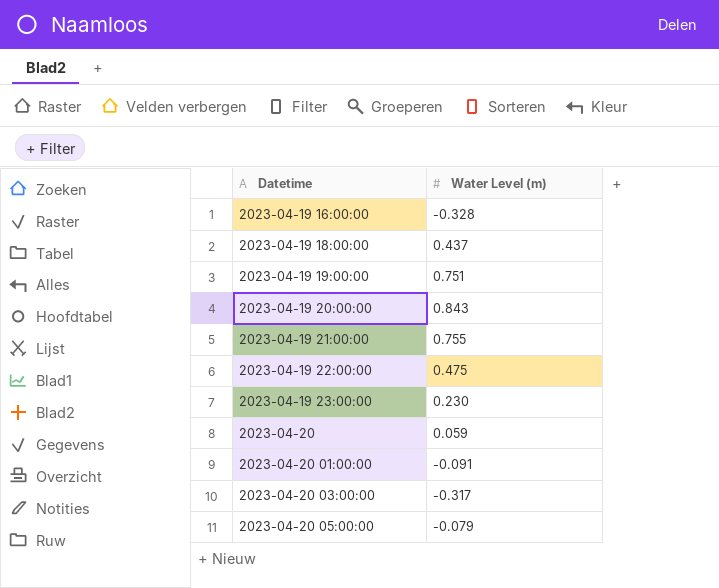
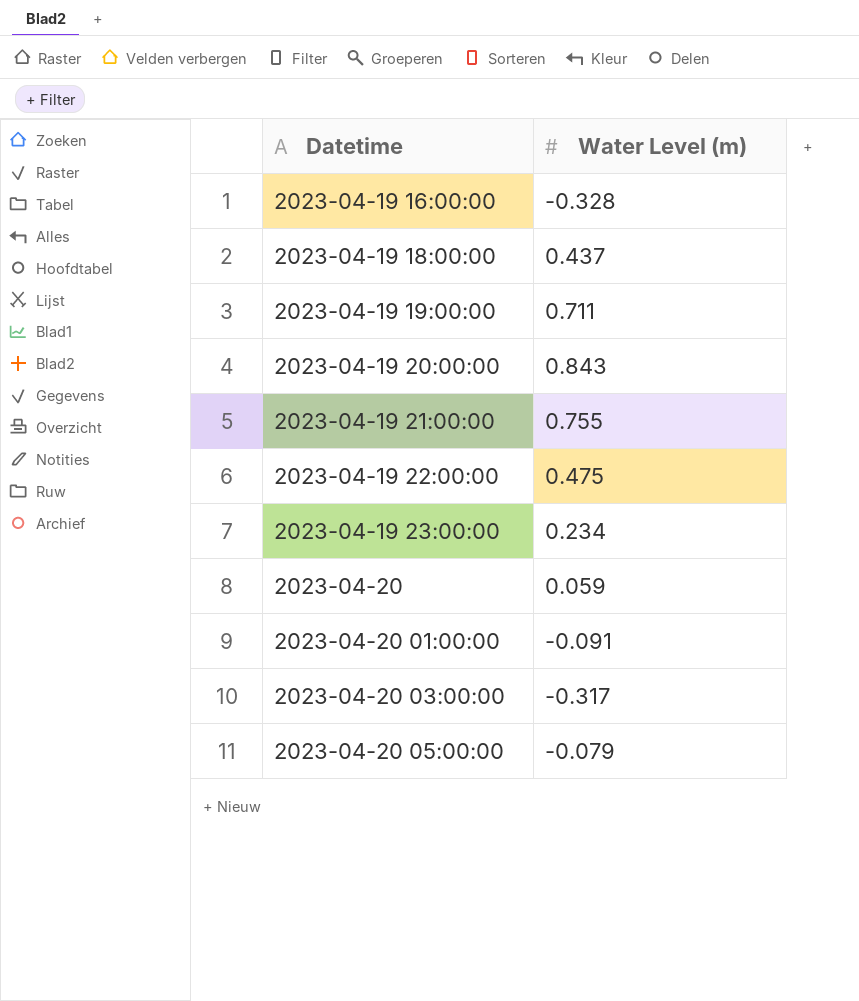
2023-04-19 19:00:00 | Water Level (m): 0.751 -> 0.711
2023-04-19 23:00:00 | Water Level (m): 0.230 -> 0.234

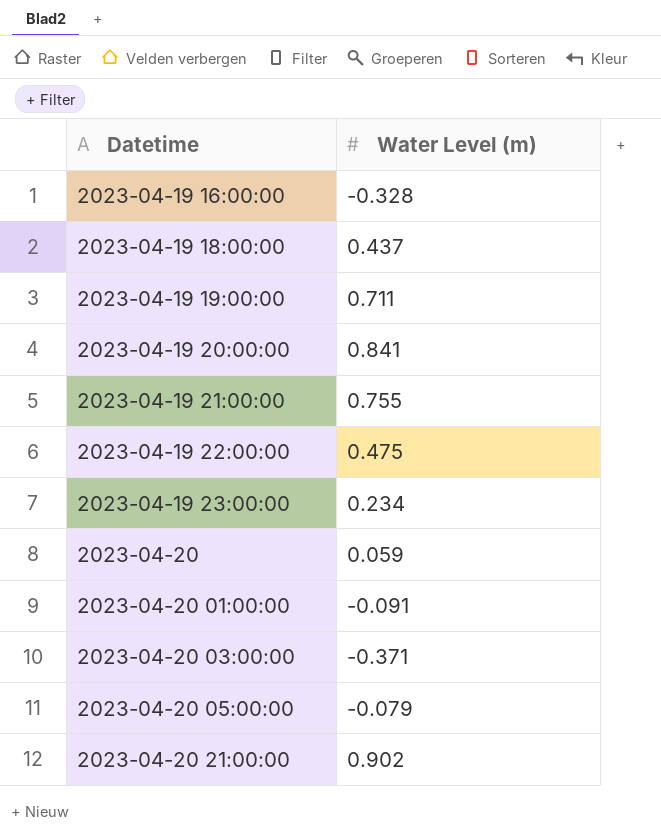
2023-04-19 20:00:00 | Water Level (m): 0.843 -> 0.841
2023-04-20 03:00:00 | Water Level (m): -0.317 -> -0.371
row 2023-04-20 21:00:00: none -> 0.902

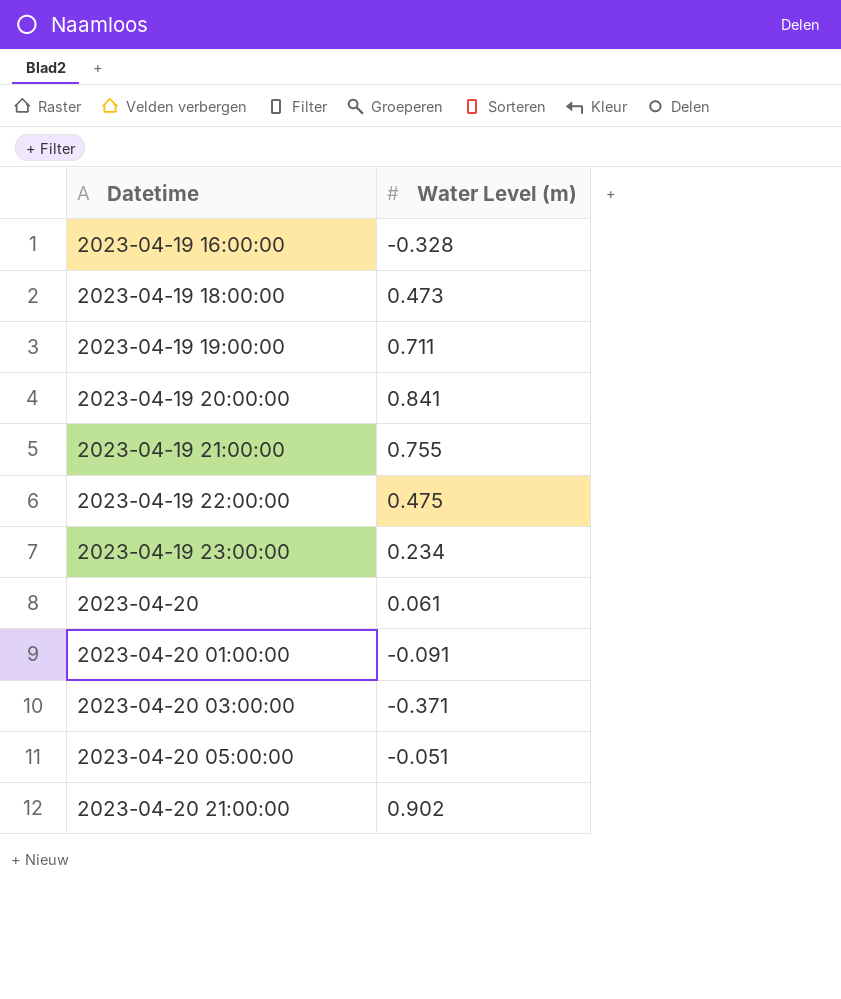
2023-04-19 18:00:00 | Water Level (m): 0.437 -> 0.473
2023-04-20 | Water Level (m): 0.059 -> 0.061
2023-04-20 05:00:00 | Water Level (m): -0.079 -> -0.051

